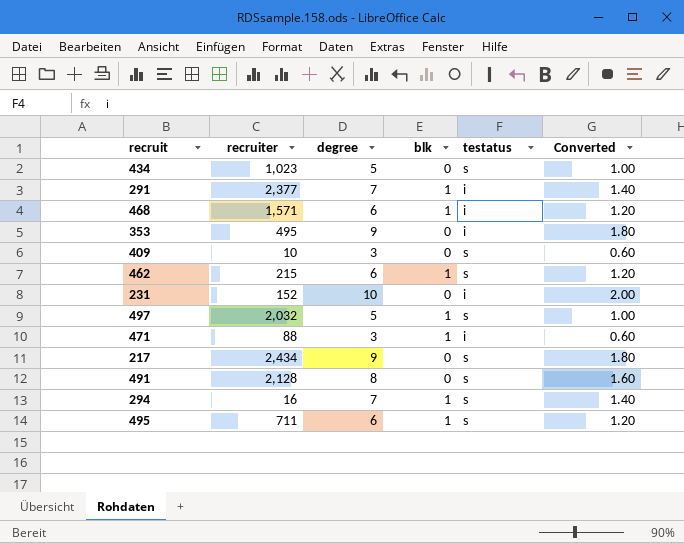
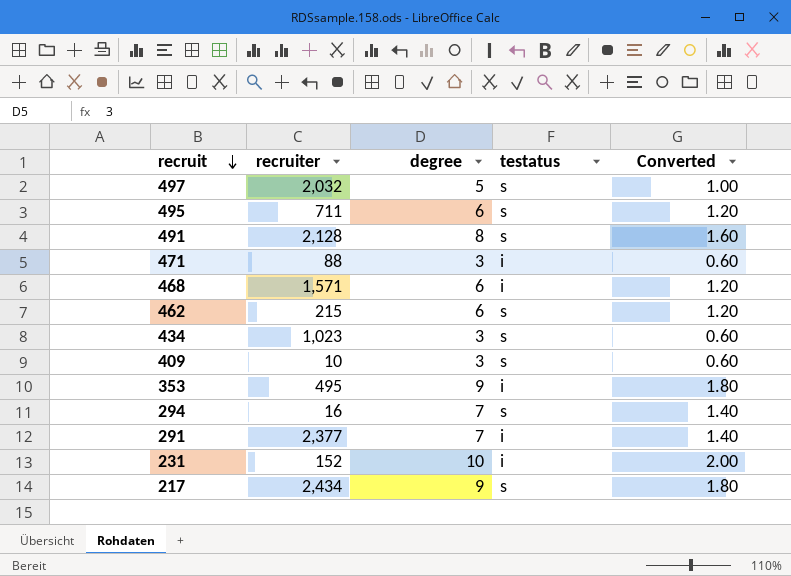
row order: none -> recruit descending
column blk | position: 4 -> none
434 | degree: 5 -> 3
434 | Converted: 1.00 -> 0.60

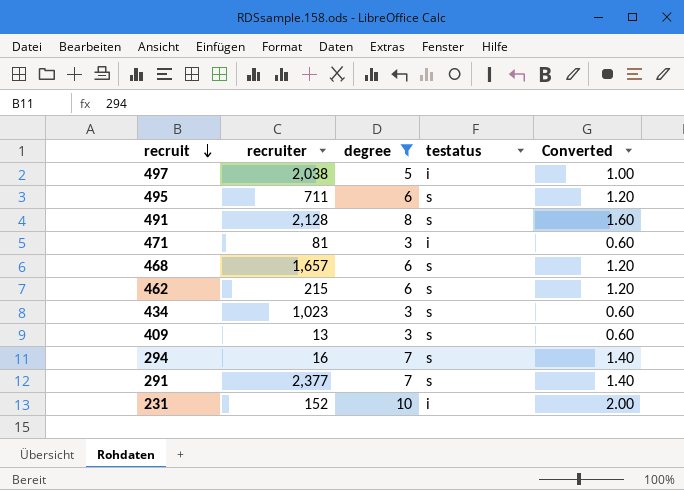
filter: none -> degree != 9
497 | recruiter: 2,032 -> 2,038
497 | testatus: s -> i
471 | recruiter: 88 -> 81
468 | recruiter: 1,571 -> 1,657
468 | testatus: i -> s
409 | recruiter: 10 -> 13
291 | testatus: i -> s

